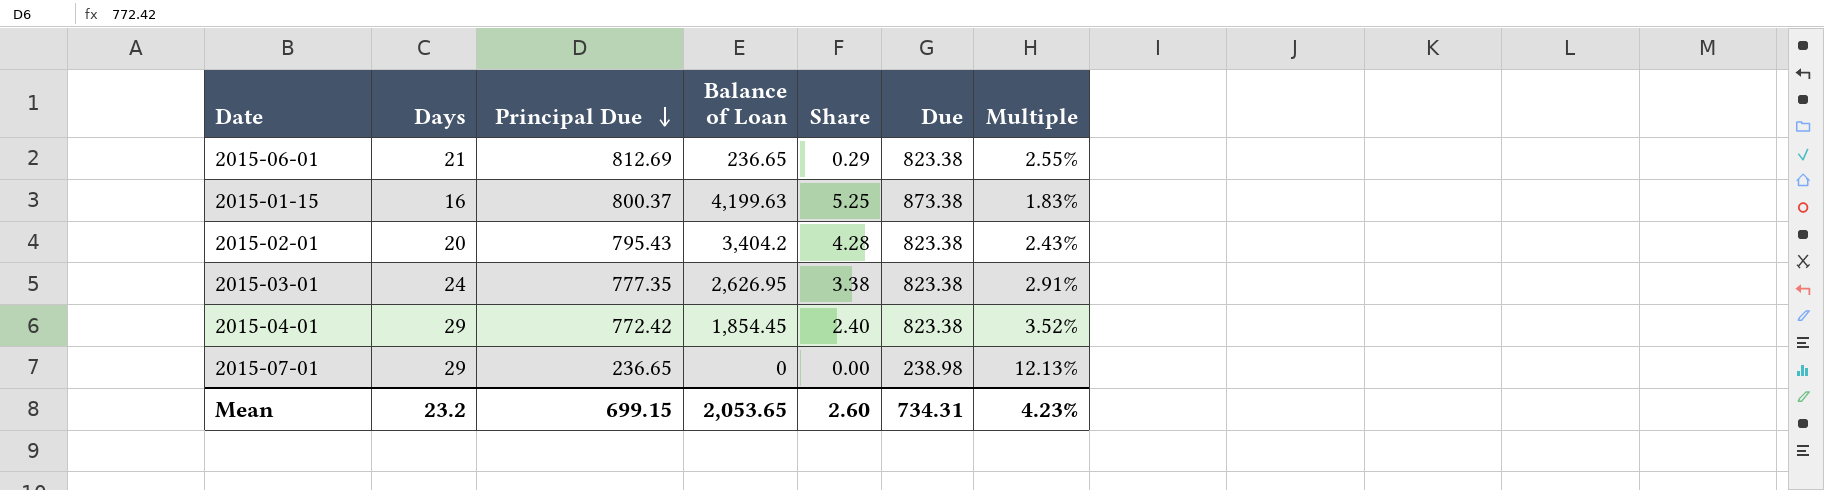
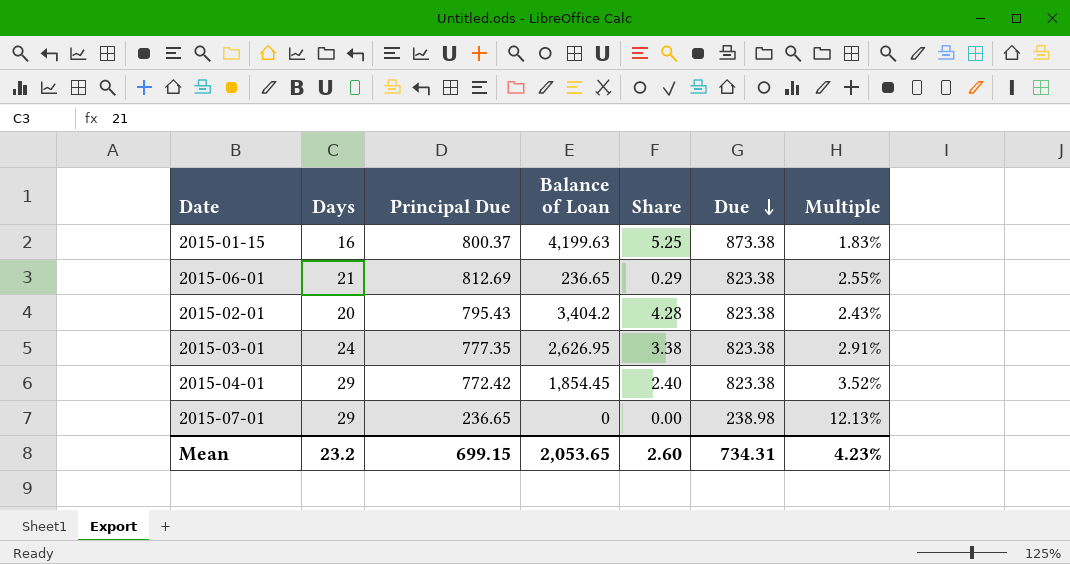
row order: Principal Due descending -> Due descending

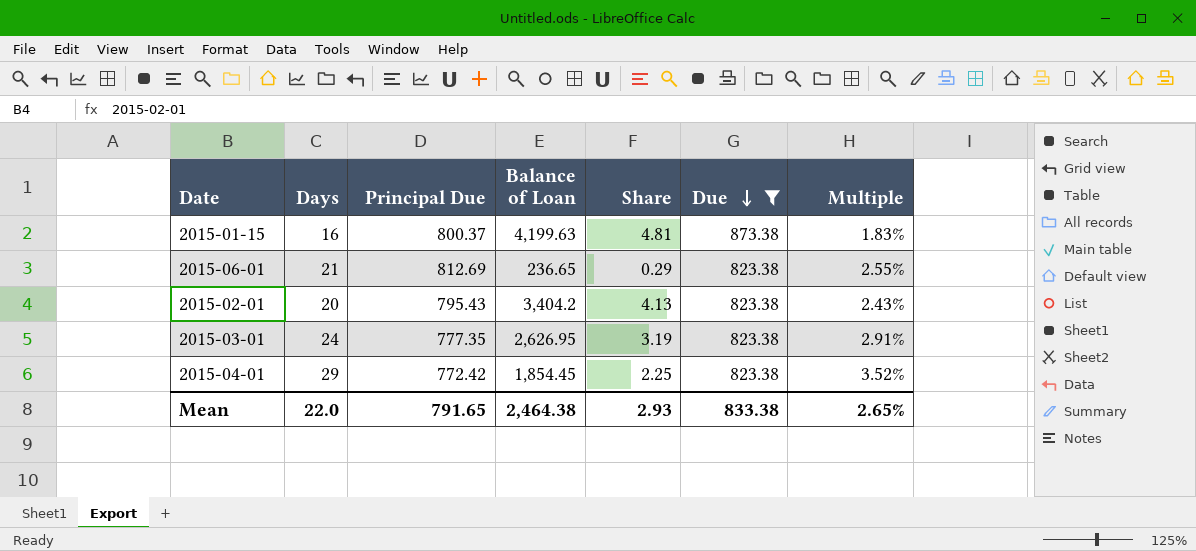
filter: none -> Due != 238.98
column Share | formula: [Balance of Loan] / [Principal Due] -> [Balance of Loan] / [Due]
Mean | Days: 23.2 -> 22.0
Mean | Principal Due: 699.15 -> 791.65
Mean | Balance of Loan: 2,053.65 -> 2,464.38
Mean | Share: 2.60 -> 2.93
Mean | Due: 734.31 -> 833.38
Mean | Multiple: 4.23% -> 2.65%

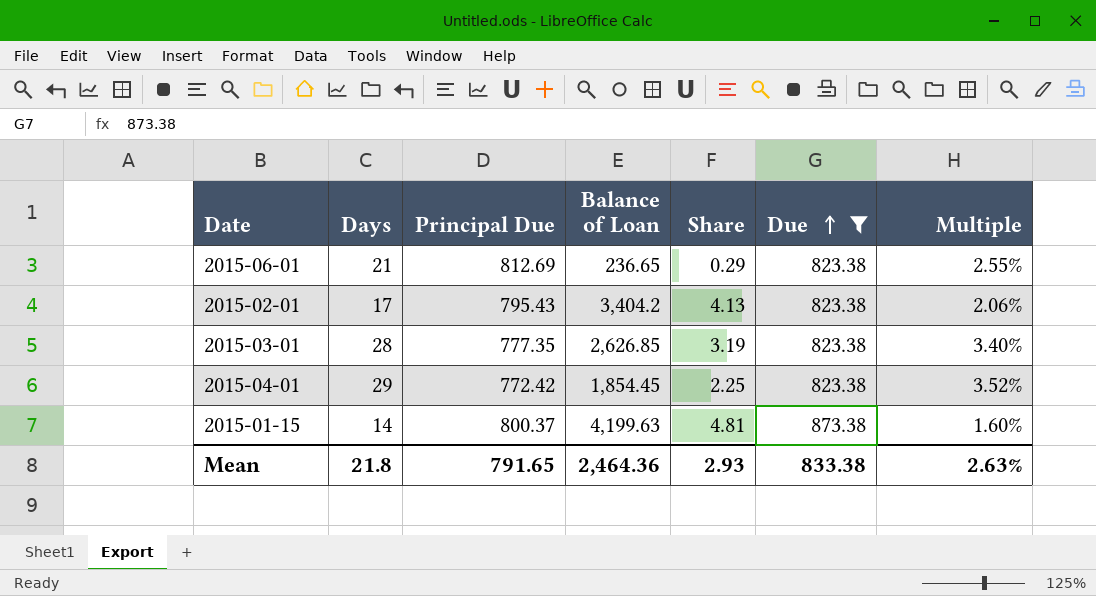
row order: Due descending -> Due ascending
2015-02-01 | Days: 20 -> 17
2015-02-01 | Multiple: 2.43% -> 2.06%
2015-03-01 | Days: 24 -> 28
2015-03-01 | Balance of Loan: 2,626.95 -> 2,626.85
2015-03-01 | Multiple: 2.91% -> 3.40%
2015-01-15 | Days: 16 -> 14
2015-01-15 | Multiple: 1.83% -> 1.60%
Mean | Days: 22.0 -> 21.8
Mean | Balance of Loan: 2,464.38 -> 2,464.36
Mean | Multiple: 2.65% -> 2.63%

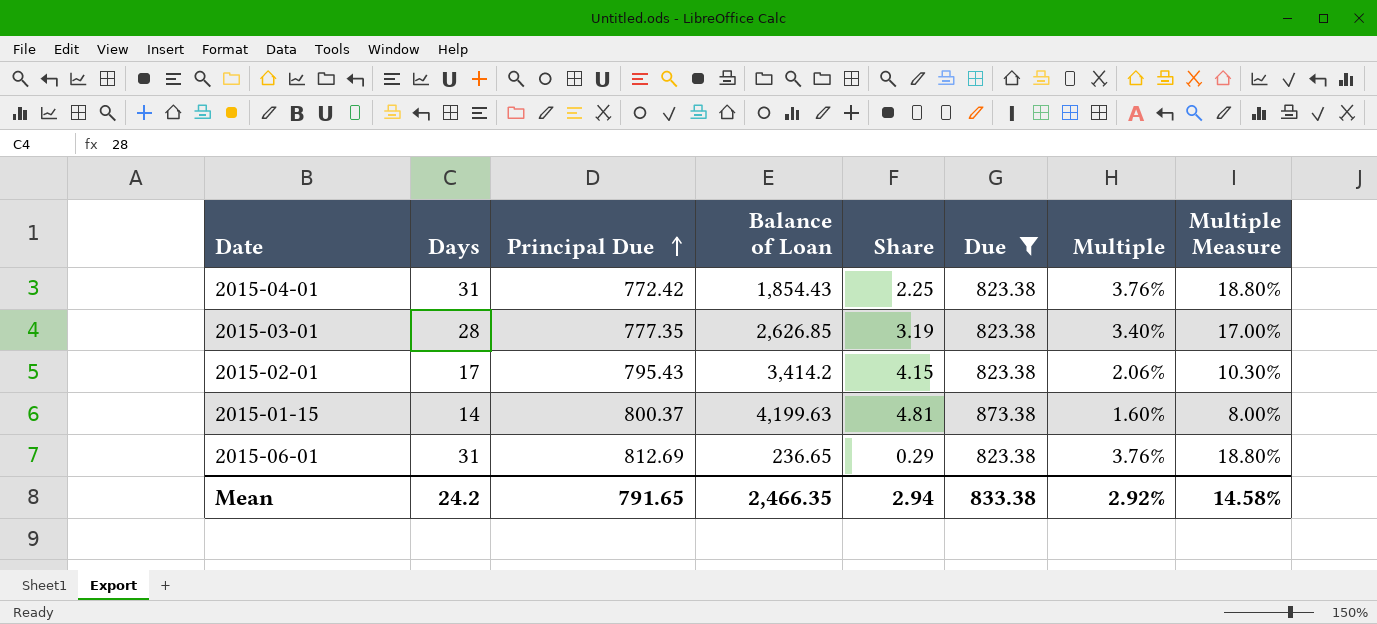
row order: Due ascending -> Principal Due ascending
column Multiple Measure | formula: none -> [Multiple] * 5
2015-04-01 | Days: 29 -> 31
2015-04-01 | Balance of Loan: 1,854.45 -> 1,854.43
2015-04-01 | Multiple: 3.52% -> 3.76%
2015-02-01 | Balance of Loan: 3,404.2 -> 3,414.2
2015-02-01 | Share: 4.13 -> 4.15
2015-06-01 | Days: 21 -> 31
2015-06-01 | Multiple: 2.55% -> 3.76%
Mean | Days: 21.8 -> 24.2
Mean | Balance of Loan: 2,464.36 -> 2,466.35
Mean | Share: 2.93 -> 2.94
Mean | Multiple: 2.63% -> 2.92%

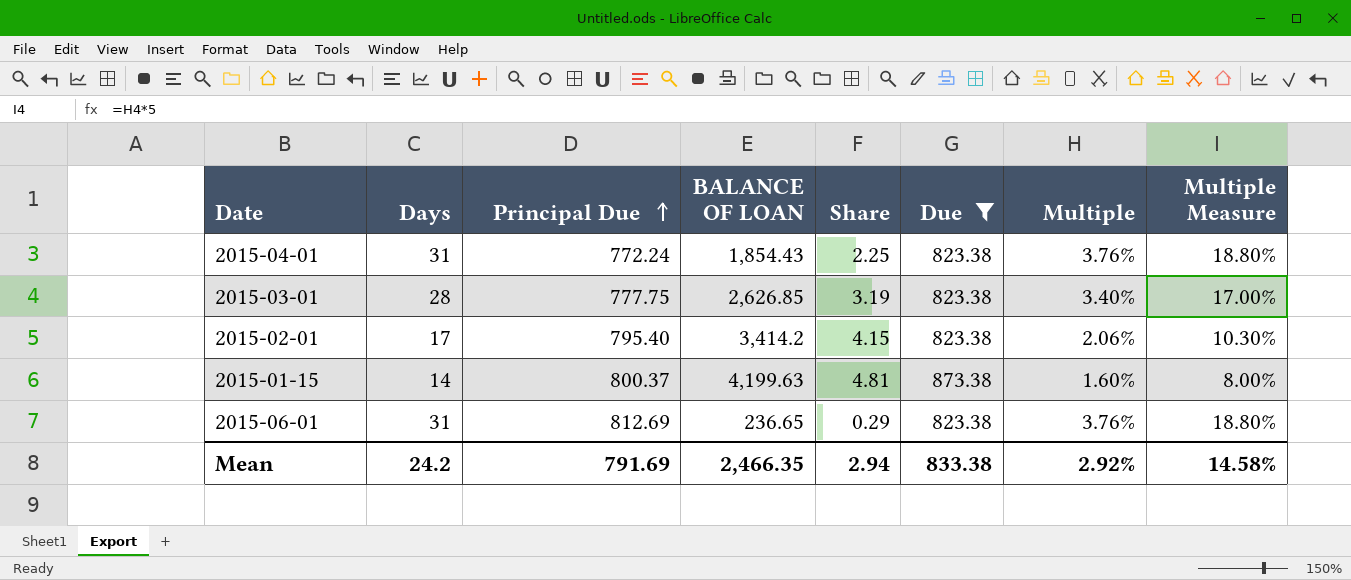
column name: Balance of Loan -> BALANCE OF LOAN
2015-04-01 | Principal Due: 772.42 -> 772.24
2015-03-01 | Principal Due: 777.35 -> 777.75
2015-02-01 | Principal Due: 795.43 -> 795.40
Mean | Principal Due: 791.65 -> 791.69

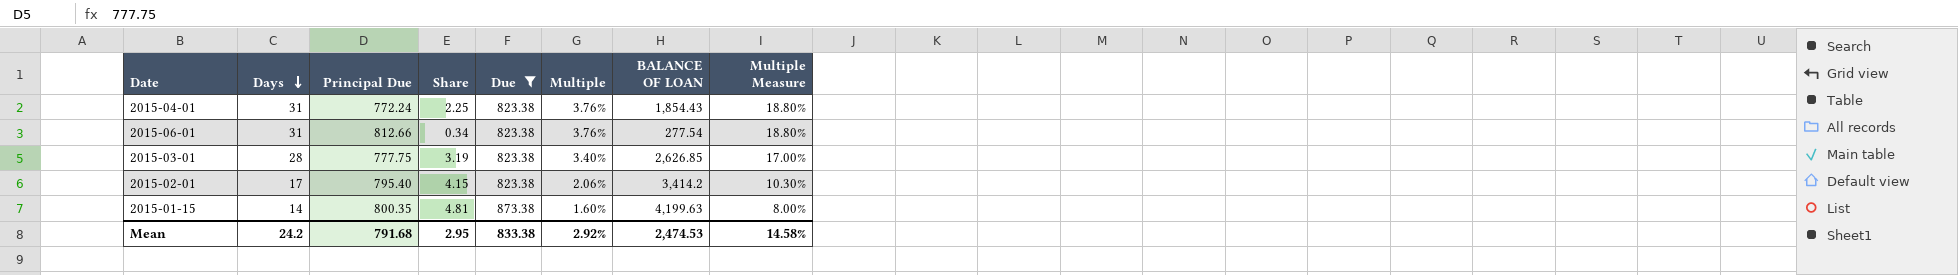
row order: Principal Due ascending -> Days descending
column BALANCE OF LOAN | position: 4 -> 7
2015-06-01 | Principal Due: 812.69 -> 812.66
2015-06-01 | Share: 0.29 -> 0.34
2015-06-01 | BALANCE OF LOAN: 236.65 -> 277.54
2015-01-15 | Principal Due: 800.37 -> 800.35
Mean | Principal Due: 791.69 -> 791.68
Mean | Share: 2.94 -> 2.95
Mean | BALANCE OF LOAN: 2,466.35 -> 2,474.53

